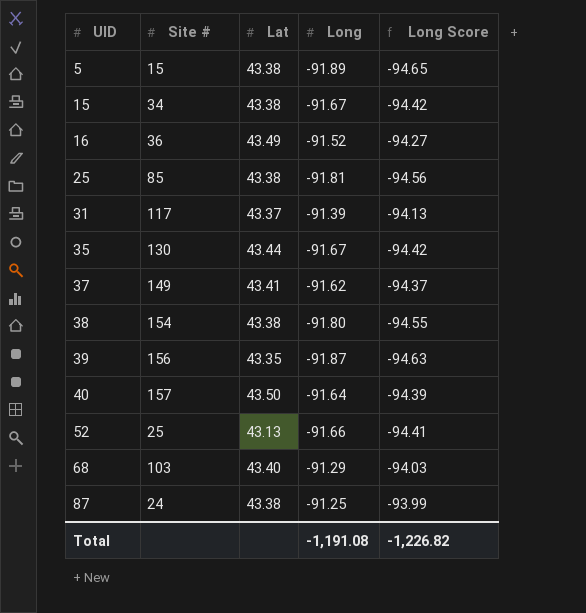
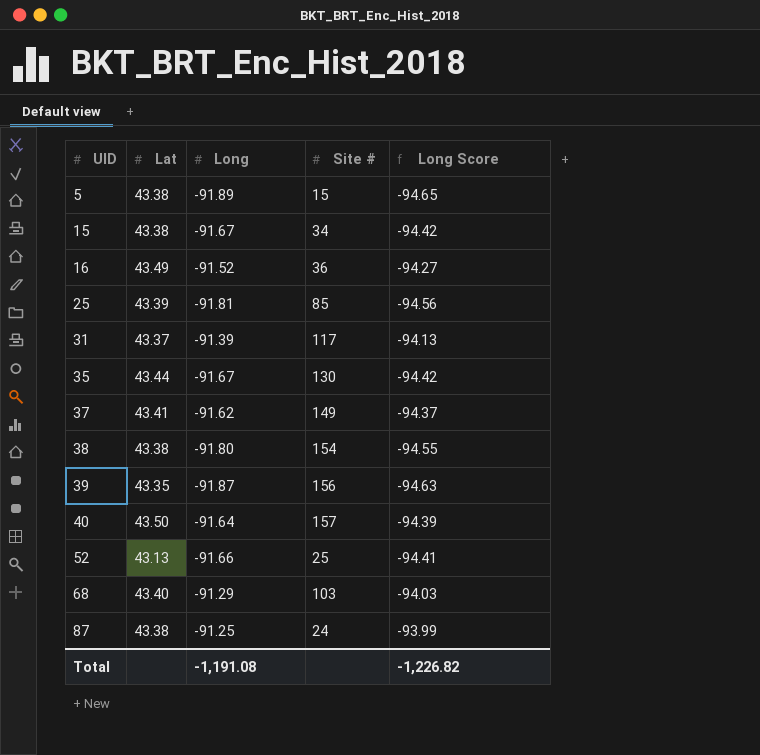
column Site # | position: 2 -> 4
25 | Lat: 43.38 -> 43.39

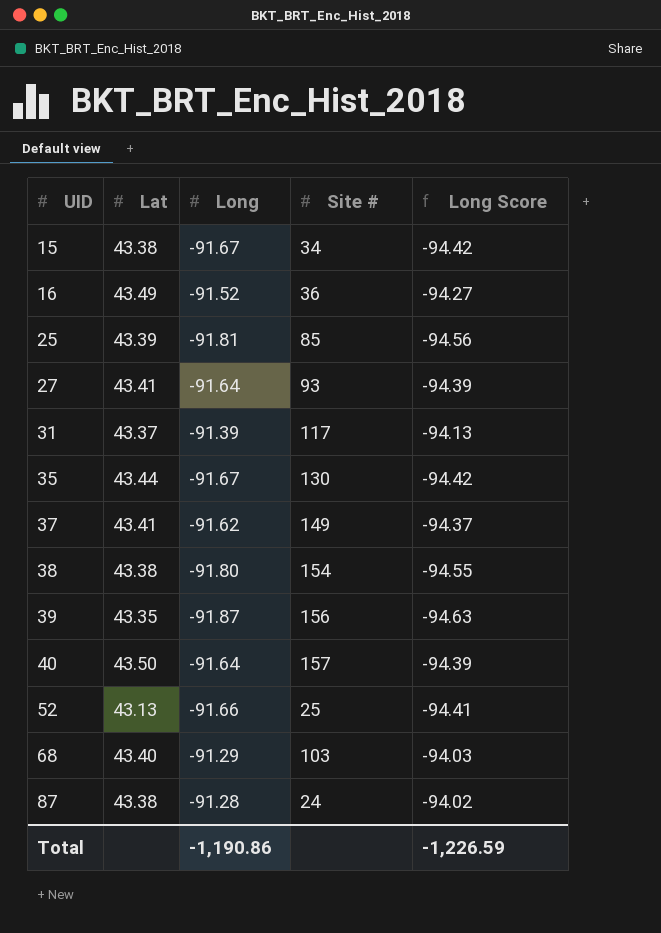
row 5: 43.38 | -91.89 | 15 | -94.65 -> none
row 27: none -> 43.41 | -91.64 | 93 | -94.39
87 | Long: -91.25 -> -91.28
87 | Long Score: -93.99 -> -94.02
Total | Long: -1,191.08 -> -1,190.86
Total | Long Score: -1,226.82 -> -1,226.59

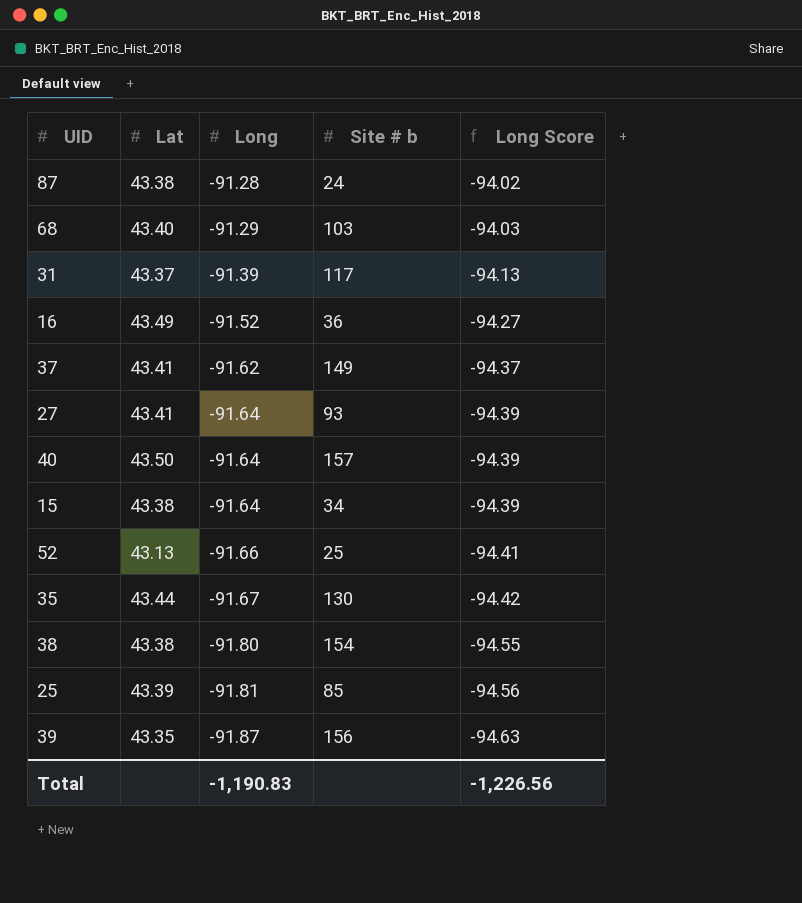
row order: UID ascending -> Long descending
column name: Site # -> Site # b
15 | Long: -91.67 -> -91.64
15 | Long Score: -94.42 -> -94.39
Total | Long: -1,190.86 -> -1,190.83
Total | Long Score: -1,226.59 -> -1,226.56

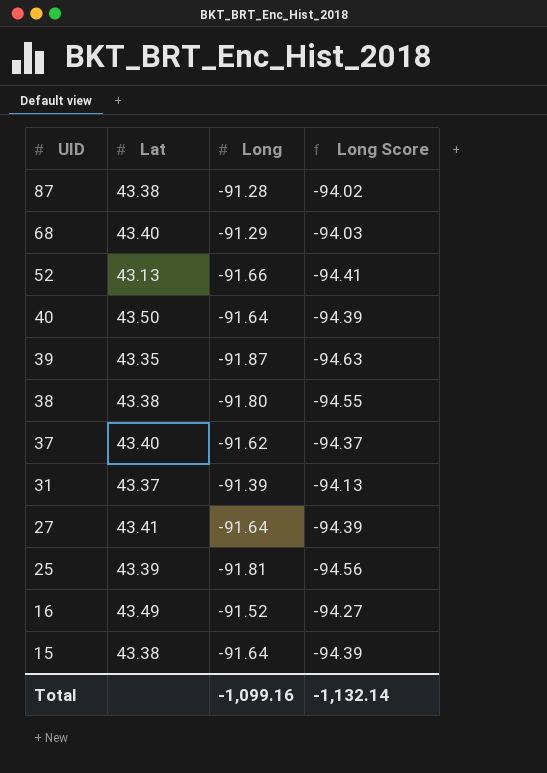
row order: Long descending -> UID descending
column Site # b | position: 4 -> none
row 35: 43.44 | -91.67 | 130 | -94.42 -> none
37 | Lat: 43.41 -> 43.40
Total | Long: -1,190.83 -> -1,099.16
Total | Long Score: -1,226.56 -> -1,132.14

